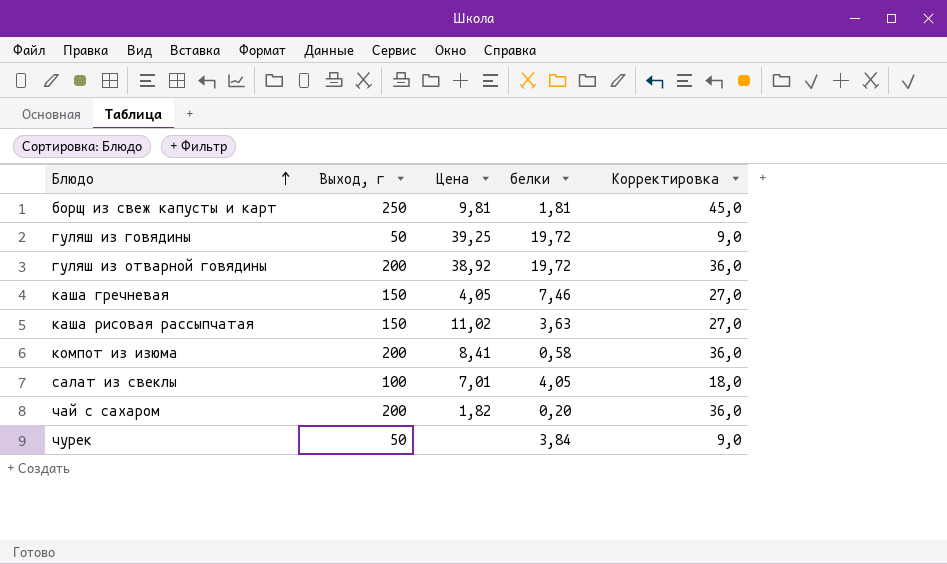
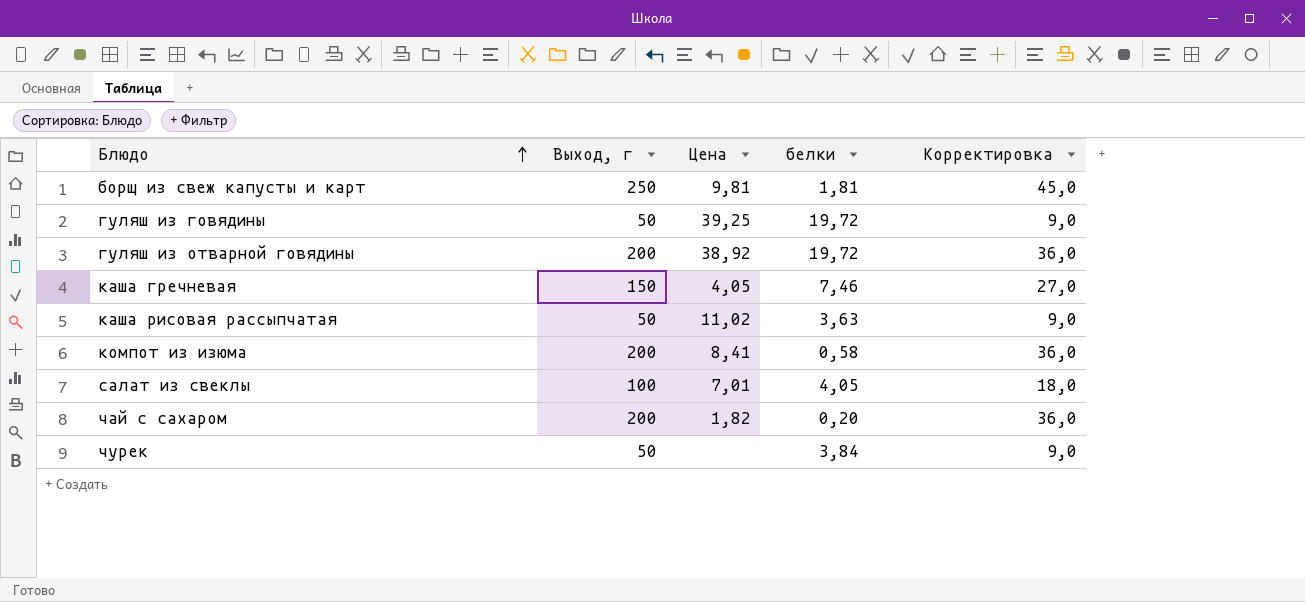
каша рисовая рассыпчатая | Выход, г: 150 -> 50
каша рисовая рассыпчатая | Корректировка: 27,0 -> 9,0

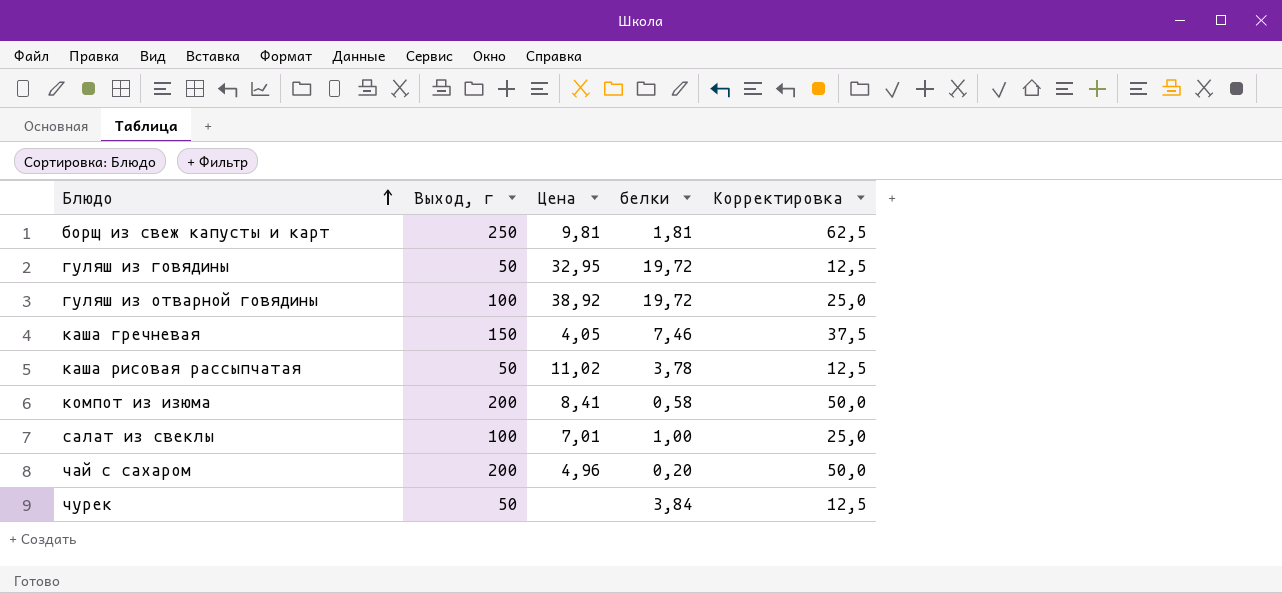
column Корректировка | formula: [Выход, г] * 0,18 -> [Выход, г] * 0,25
гуляш из говядины | Цена: 39,25 -> 32,95
гуляш из отварной говядины | Выход, г: 200 -> 100
каша рисовая рассыпчатая | белки: 3,63 -> 3,78
салат из свеклы | белки: 4,05 -> 1,00
чай с сахаром | Цена: 1,82 -> 4,96

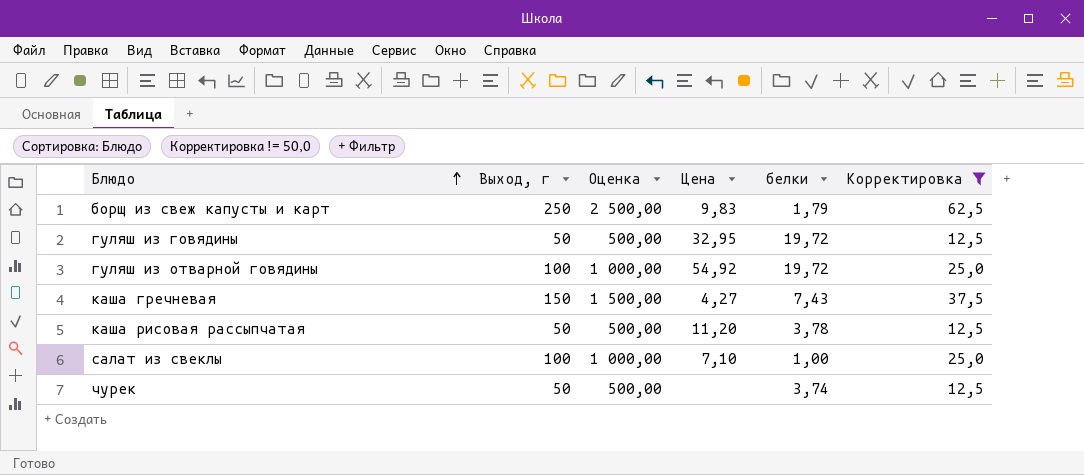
filter: none -> Корректировка != 50,0
column Оценка | formula: none -> [Выход, г] * 10
борщ из свеж капусты и карт | Цена: 9,81 -> 9,83
борщ из свеж капусты и карт | белки: 1,81 -> 1,79
гуляш из отварной говядины | Цена: 38,92 -> 54,92
каша гречневая | Цена: 4,05 -> 4,27
каша гречневая | белки: 7,46 -> 7,43
каша рисовая рассыпчатая | Цена: 11,02 -> 11,20
салат из свеклы | Цена: 7,01 -> 7,10
чурек | белки: 3,84 -> 3,74

